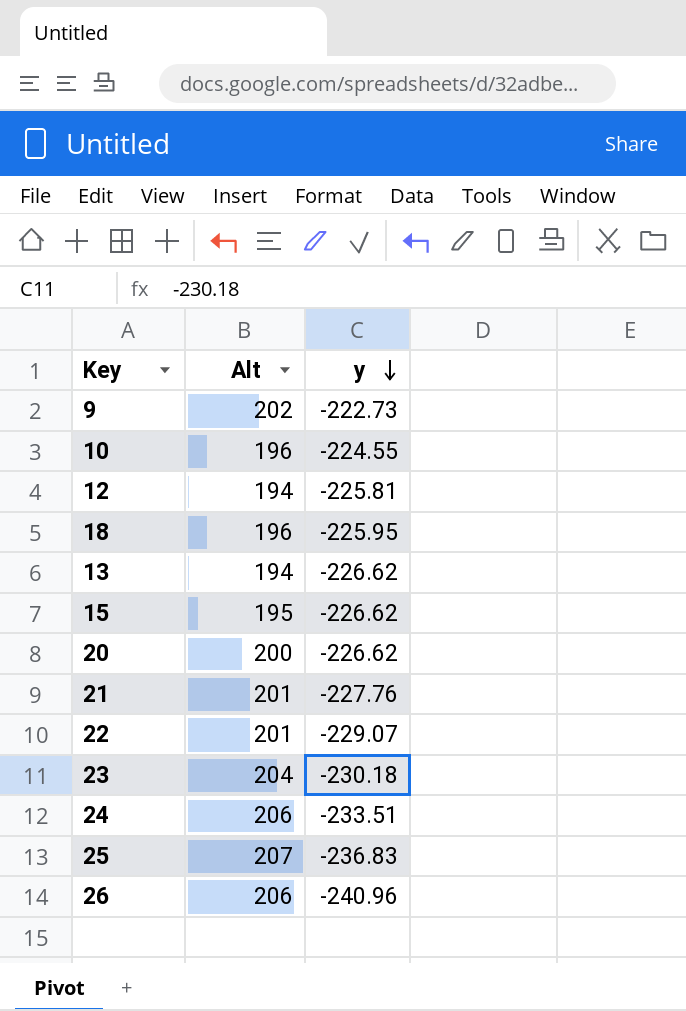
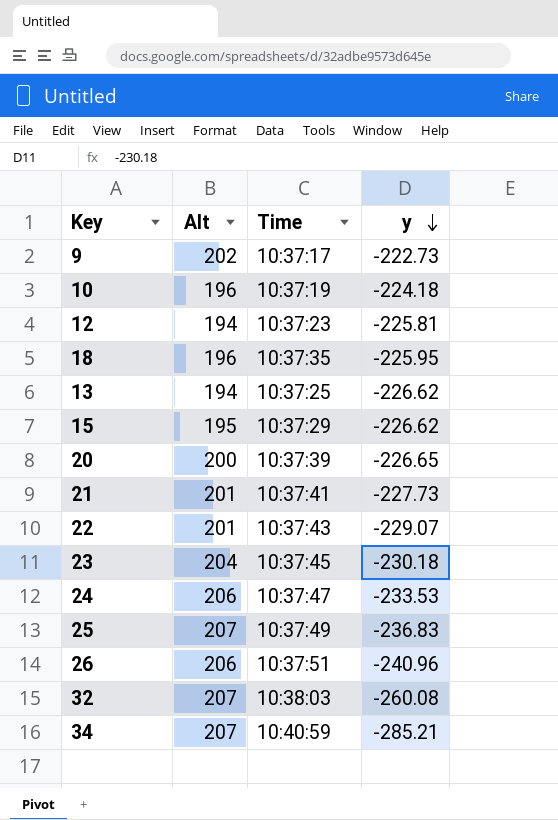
column Time | position: none -> 3
10 | y: -224.55 -> -224.18
20 | y: -226.62 -> -226.65
21 | y: -227.76 -> -227.73
24 | y: -233.51 -> -233.53
row 32: none -> 207 | 10:38:03 | -260.08
row 34: none -> 207 | 10:40:59 | -285.21

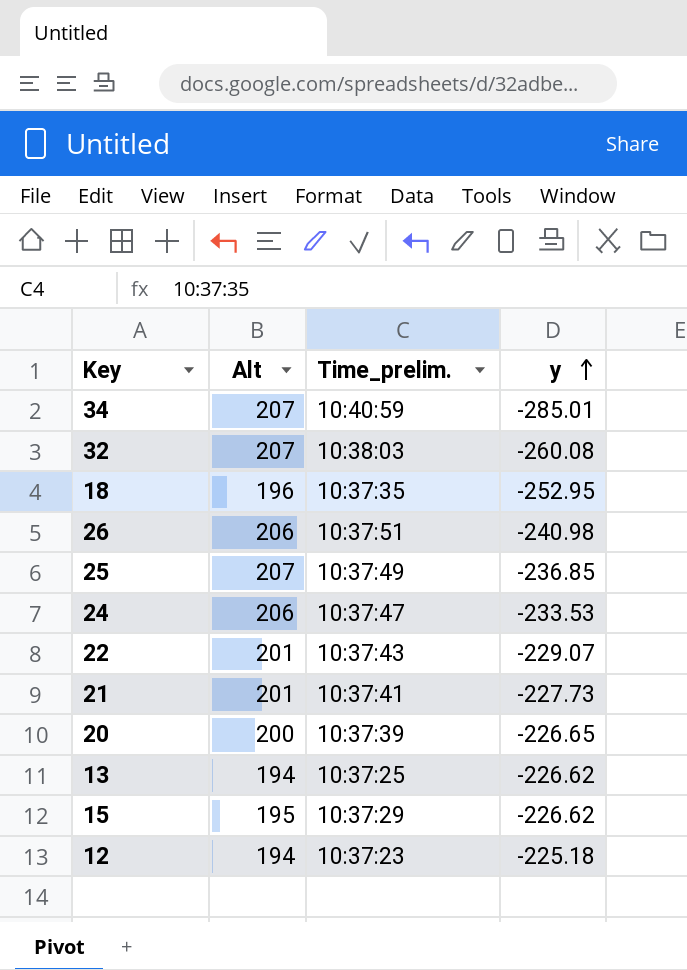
row order: y descending -> y ascending
column name: Time -> Time_prelim.
row 9: 202 | 10:37:17 | -222.73 -> none
row 10: 196 | 10:37:19 | -224.18 -> none
row 23: 204 | 10:37:45 | -230.18 -> none
34 | y: -285.21 -> -285.01
18 | y: -225.95 -> -252.95
26 | y: -240.96 -> -240.98
25 | y: -236.83 -> -236.85
12 | y: -225.81 -> -225.18

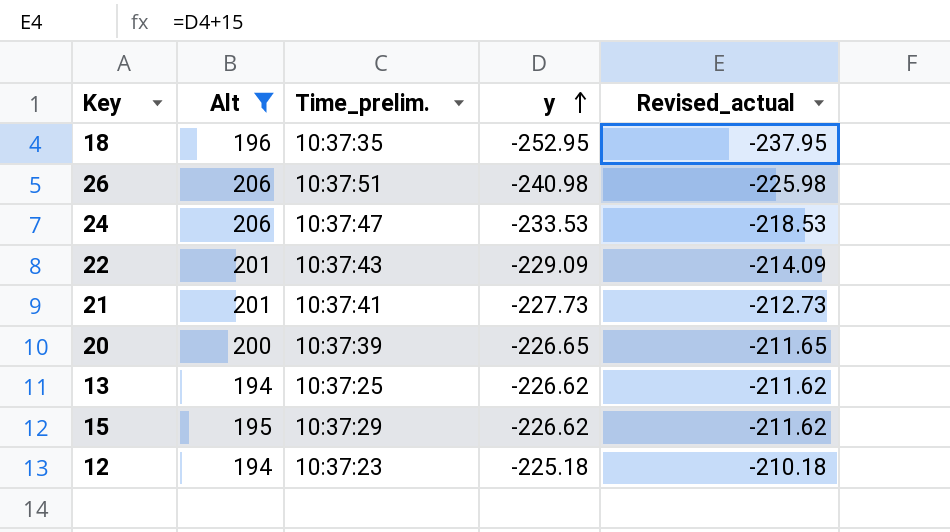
filter: none -> Alt != 207
column Revised_actual | formula: none -> [y] + 15
22 | y: -229.07 -> -229.09

